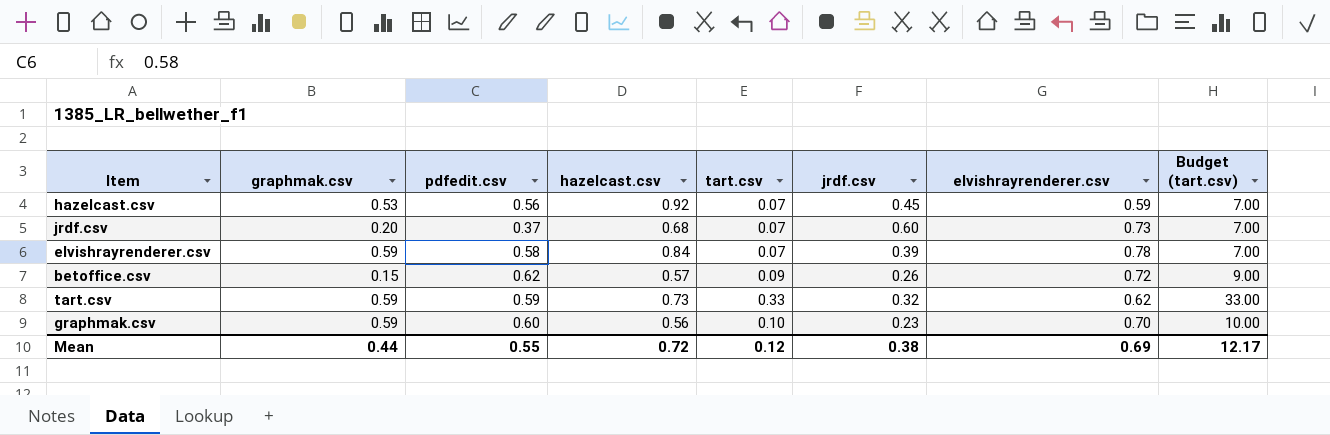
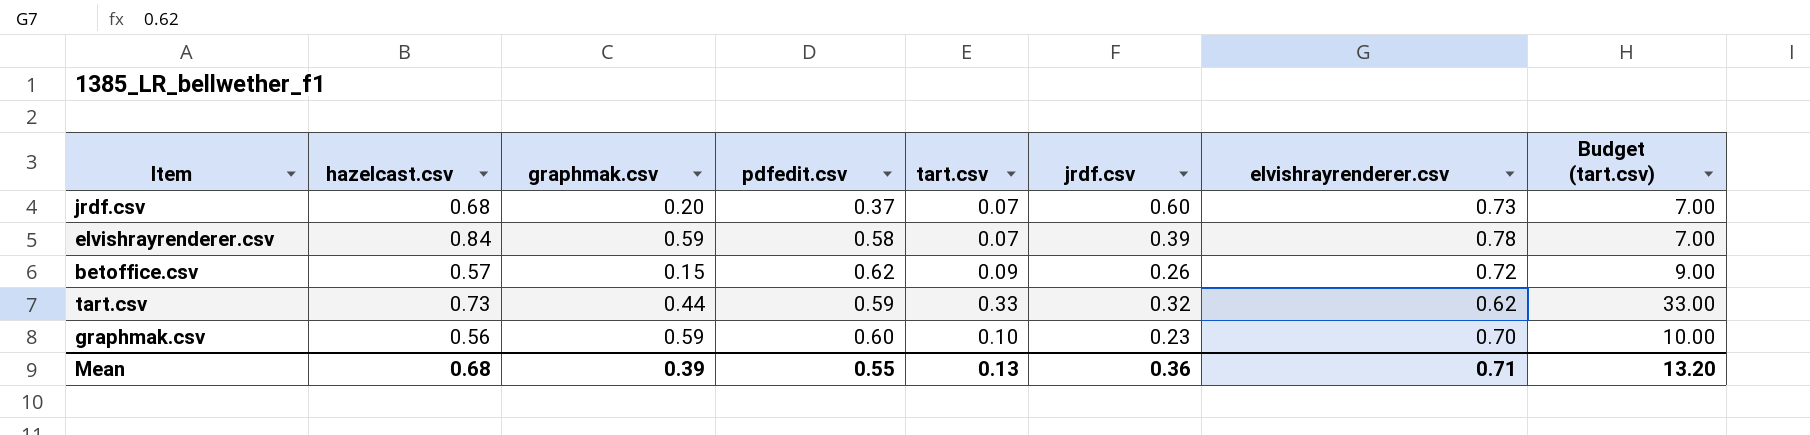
column hazelcast.csv | position: 4 -> 2
row hazelcast.csv: 0.53 | 0.56 | 0.92 | 0.07 | 0.45 | 0.59 | 7.00 -> none
tart.csv | graphmak.csv: 0.59 -> 0.44
Mean | hazelcast.csv: 0.72 -> 0.68
Mean | graphmak.csv: 0.44 -> 0.39
Mean | tart.csv: 0.12 -> 0.13
Mean | jrdf.csv: 0.38 -> 0.36
Mean | elvishrayrenderer.csv: 0.69 -> 0.71
Mean | Budget (tart.csv): 12.17 -> 13.20

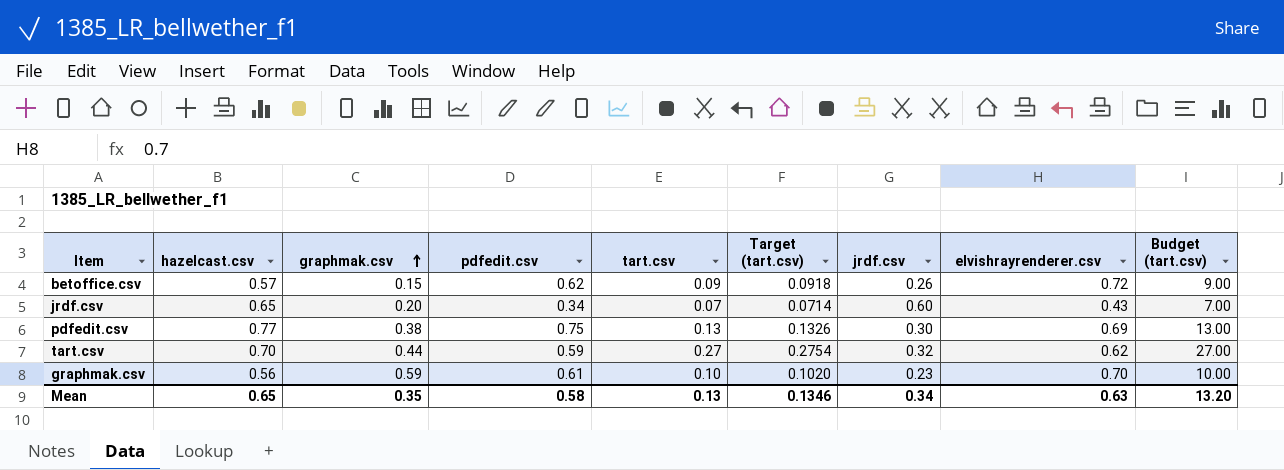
row order: none -> graphmak.csv ascending
column Target (tart.csv) | formula: none -> [tart.csv] * 1.02
row elvishrayrenderer.csv: 0.84 | 0.59 | 0.58 | 0.07 | 0.39 | 0.78 | 7.00 -> none
jrdf.csv | hazelcast.csv: 0.68 -> 0.65
jrdf.csv | pdfedit.csv: 0.37 -> 0.34
jrdf.csv | elvishrayrenderer.csv: 0.73 -> 0.43
row pdfedit.csv: none -> 0.77 | 0.38 | 0.75 | 0.13 | 0.1326 | 0.30 | 0.69 | 13.00
tart.csv | hazelcast.csv: 0.73 -> 0.70
tart.csv | tart.csv: 0.33 -> 0.27
tart.csv | Budget (tart.csv): 33.00 -> 27.00
graphmak.csv | pdfedit.csv: 0.60 -> 0.61
Mean | hazelcast.csv: 0.68 -> 0.65
Mean | graphmak.csv: 0.39 -> 0.35
Mean | pdfedit.csv: 0.55 -> 0.58
Mean | jrdf.csv: 0.36 -> 0.34
Mean | elvishrayrenderer.csv: 0.71 -> 0.63

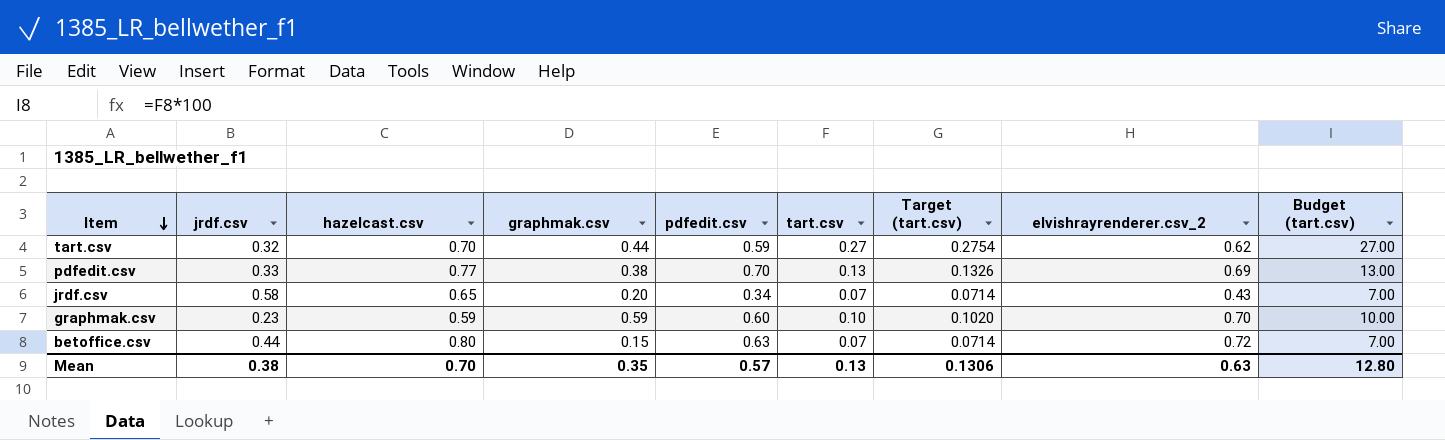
row order: graphmak.csv ascending -> Item descending
column jrdf.csv | position: 7 -> 2
column name: elvishrayrenderer.csv -> elvishrayrenderer.csv_2
pdfedit.csv | jrdf.csv: 0.30 -> 0.33
pdfedit.csv | pdfedit.csv: 0.75 -> 0.70
jrdf.csv | jrdf.csv: 0.60 -> 0.58
graphmak.csv | hazelcast.csv: 0.56 -> 0.59
graphmak.csv | pdfedit.csv: 0.61 -> 0.60
betoffice.csv | jrdf.csv: 0.26 -> 0.44
betoffice.csv | hazelcast.csv: 0.57 -> 0.80
betoffice.csv | pdfedit.csv: 0.62 -> 0.63
betoffice.csv | tart.csv: 0.09 -> 0.07
betoffice.csv | Target (tart.csv): 0.0918 -> 0.0714
betoffice.csv | Budget (tart.csv): 9.00 -> 7.00
Mean | jrdf.csv: 0.34 -> 0.38
Mean | hazelcast.csv: 0.65 -> 0.70
Mean | pdfedit.csv: 0.58 -> 0.57
Mean | Target (tart.csv): 0.1346 -> 0.1306
Mean | Budget (tart.csv): 13.20 -> 12.80

